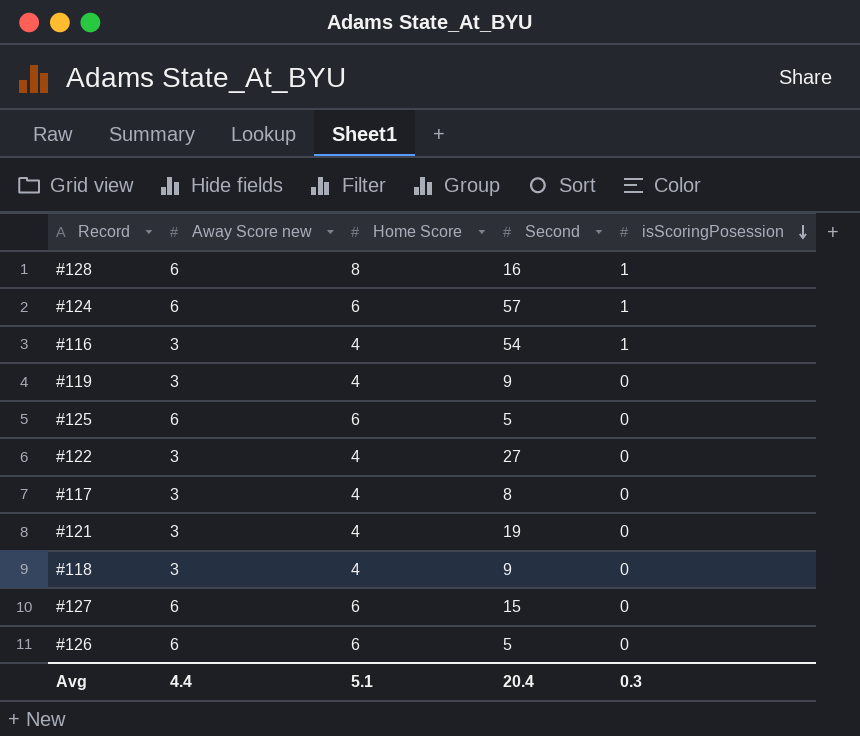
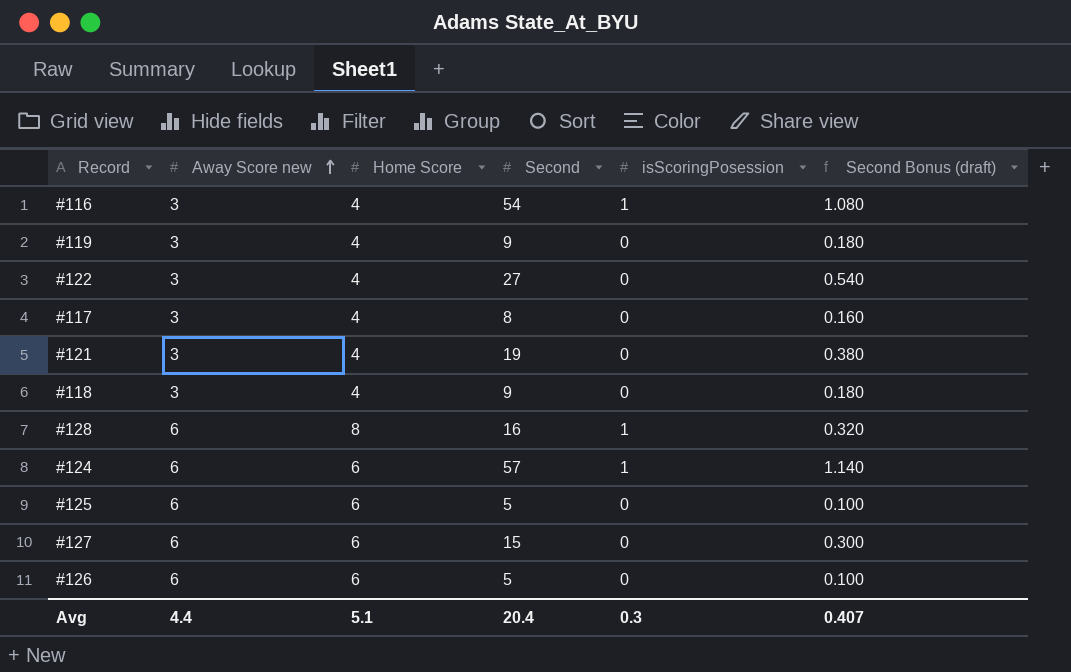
row order: isScoringPosession descending -> Away Score new ascending
column Second Bonus (draft) | formula: none -> [Second] * 0.02

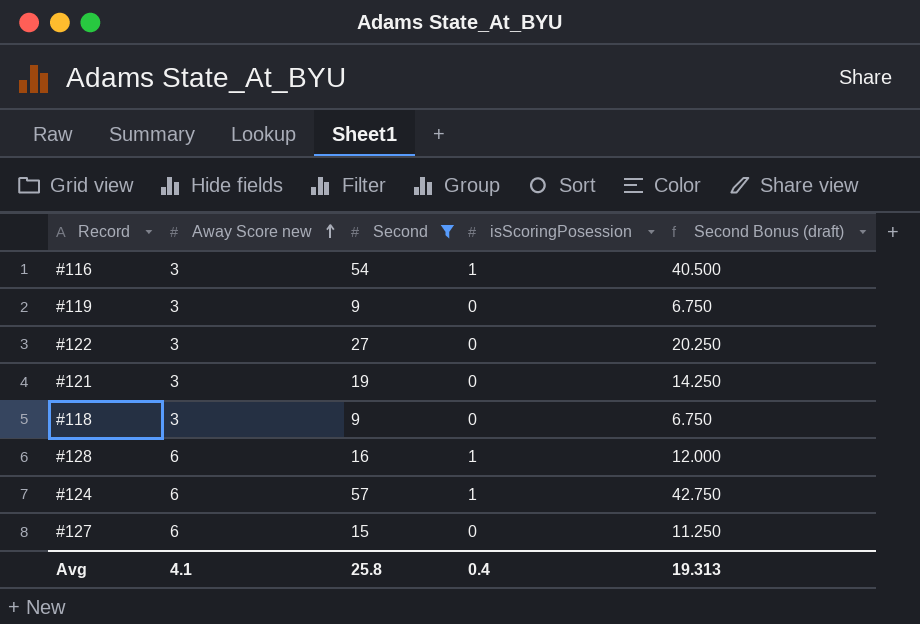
filter: none -> Second >= 9
column Home Score | position: 3 -> none
column Second Bonus (draft) | formula: [Second] * 0.02 -> [Second] * 0.75
Avg | Away Score new: 4.4 -> 4.1
Avg | Second: 20.4 -> 25.8
Avg | isScoringPosession: 0.3 -> 0.4
Avg | Second Bonus (draft): 0.407 -> 19.313

